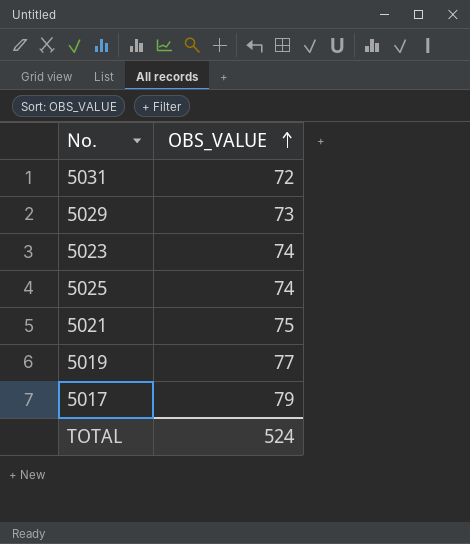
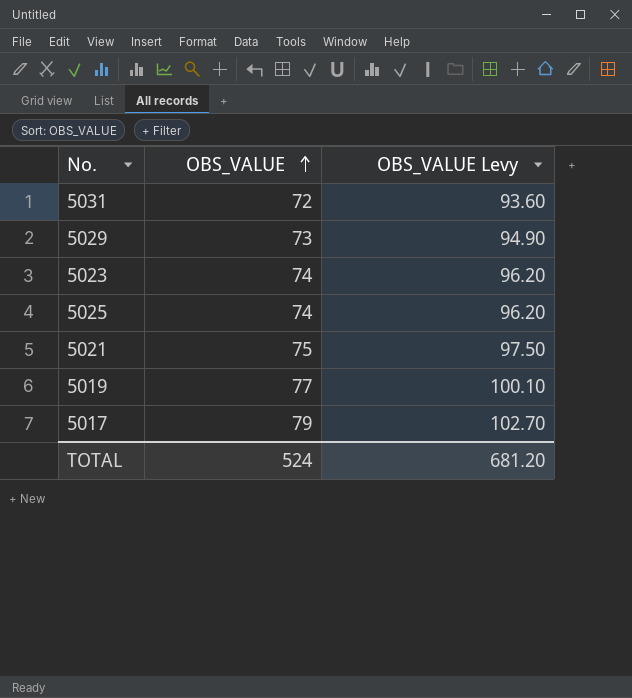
column OBS_VALUE Levy | formula: none -> [OBS_VALUE] * 1.3

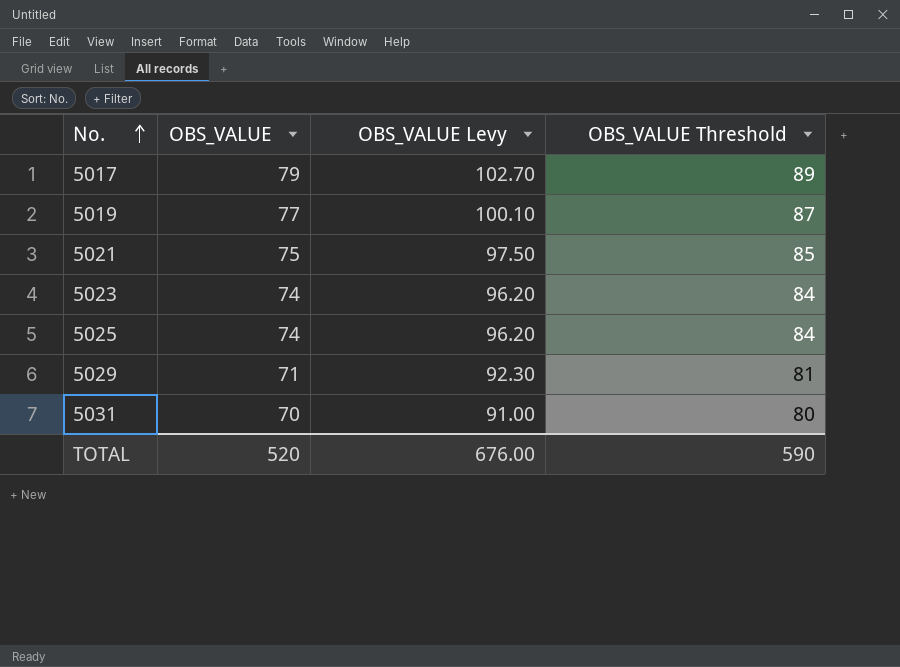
row order: OBS_VALUE ascending -> No. ascending
column OBS_VALUE Threshold | formula: none -> [OBS_VALUE] + 10
5029 | OBS_VALUE: 73 -> 71
5029 | OBS_VALUE Levy: 94.90 -> 92.30
5031 | OBS_VALUE: 72 -> 70
5031 | OBS_VALUE Levy: 93.60 -> 91.00
TOTAL | OBS_VALUE: 524 -> 520
TOTAL | OBS_VALUE Levy: 681.20 -> 676.00

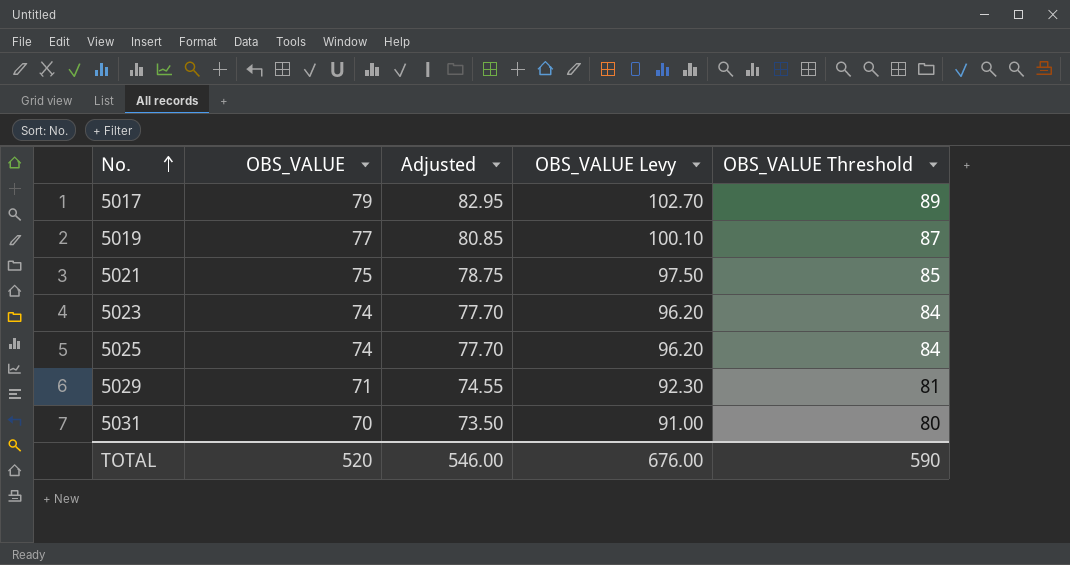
column Adjusted | formula: none -> [OBS_VALUE] * 1.05

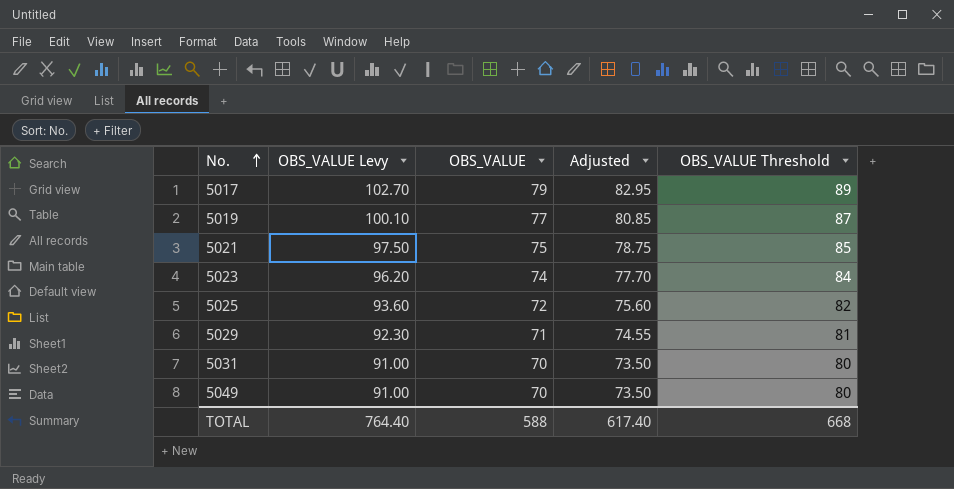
column OBS_VALUE Levy | position: 4 -> 2
5025 | OBS_VALUE Levy: 96.20 -> 93.60
5025 | OBS_VALUE: 74 -> 72
5025 | Adjusted: 77.70 -> 75.60
5025 | OBS_VALUE Threshold: 84 -> 82
row 5049: none -> 91.00 | 70 | 73.50 | 80
TOTAL | OBS_VALUE Levy: 676.00 -> 764.40
TOTAL | OBS_VALUE: 520 -> 588
TOTAL | Adjusted: 546.00 -> 617.40
TOTAL | OBS_VALUE Threshold: 590 -> 668

